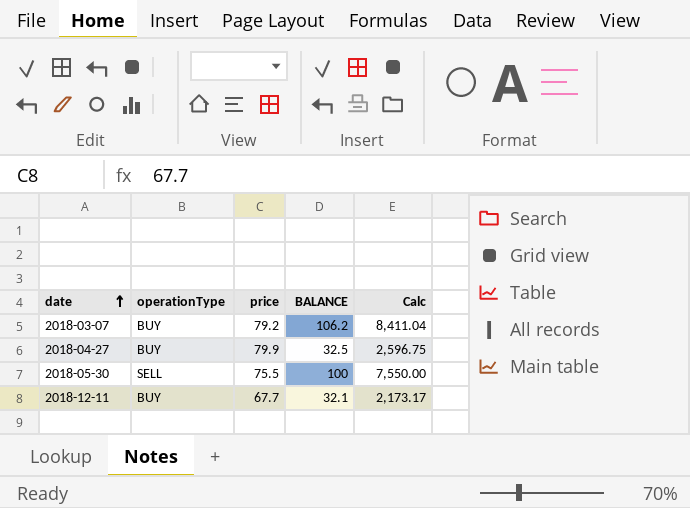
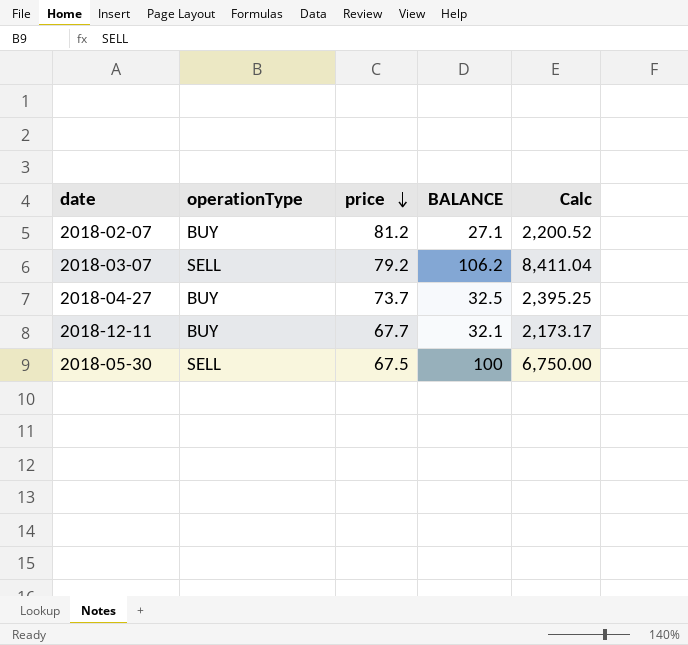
row order: date ascending -> price descending
row 2018-02-07: none -> BUY | 81.2 | 27.1 | 2,200.52
2018-03-07 | operationType: BUY -> SELL
2018-04-27 | price: 79.9 -> 73.7
2018-04-27 | Calc: 2,596.75 -> 2,395.25
2018-05-30 | price: 75.5 -> 67.5
2018-05-30 | Calc: 7,550.00 -> 6,750.00

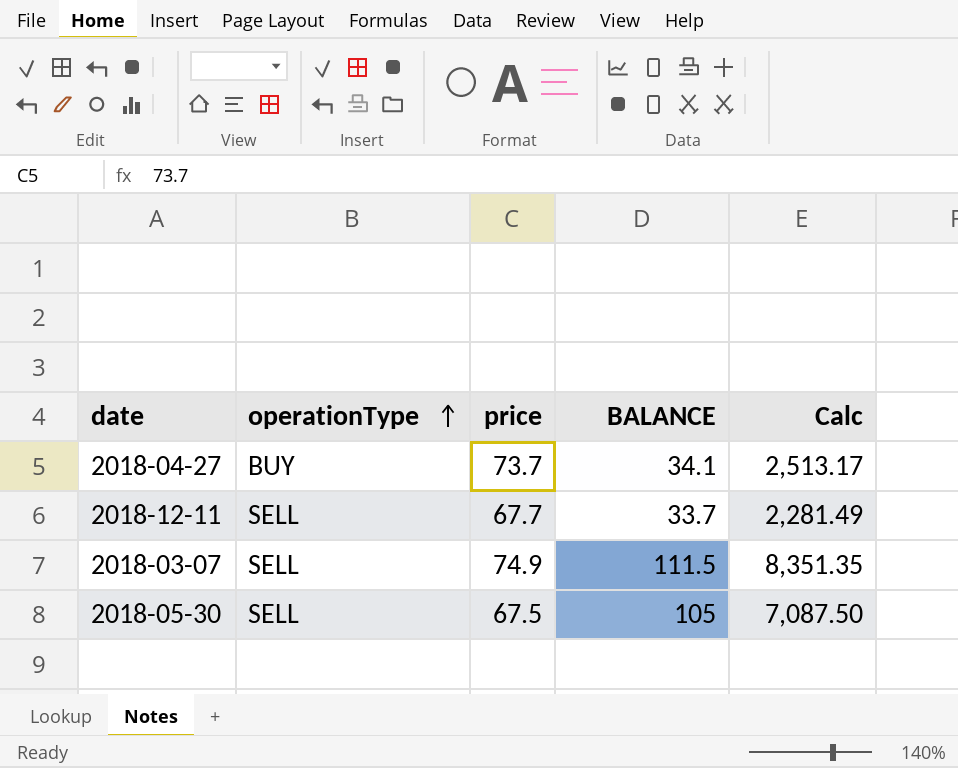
row order: price descending -> operationType ascending
row 2018-02-07: BUY | 81.2 | 27.1 | 2,200.52 -> none
2018-04-27 | BALANCE: 32.5 -> 34.1
2018-04-27 | Calc: 2,395.25 -> 2,513.17
2018-12-11 | operationType: BUY -> SELL
2018-12-11 | BALANCE: 32.1 -> 33.7
2018-12-11 | Calc: 2,173.17 -> 2,281.49
2018-03-07 | price: 79.2 -> 74.9
2018-03-07 | BALANCE: 106.2 -> 111.5
2018-03-07 | Calc: 8,411.04 -> 8,351.35
2018-05-30 | BALANCE: 100 -> 105
2018-05-30 | Calc: 6,750.00 -> 7,087.50

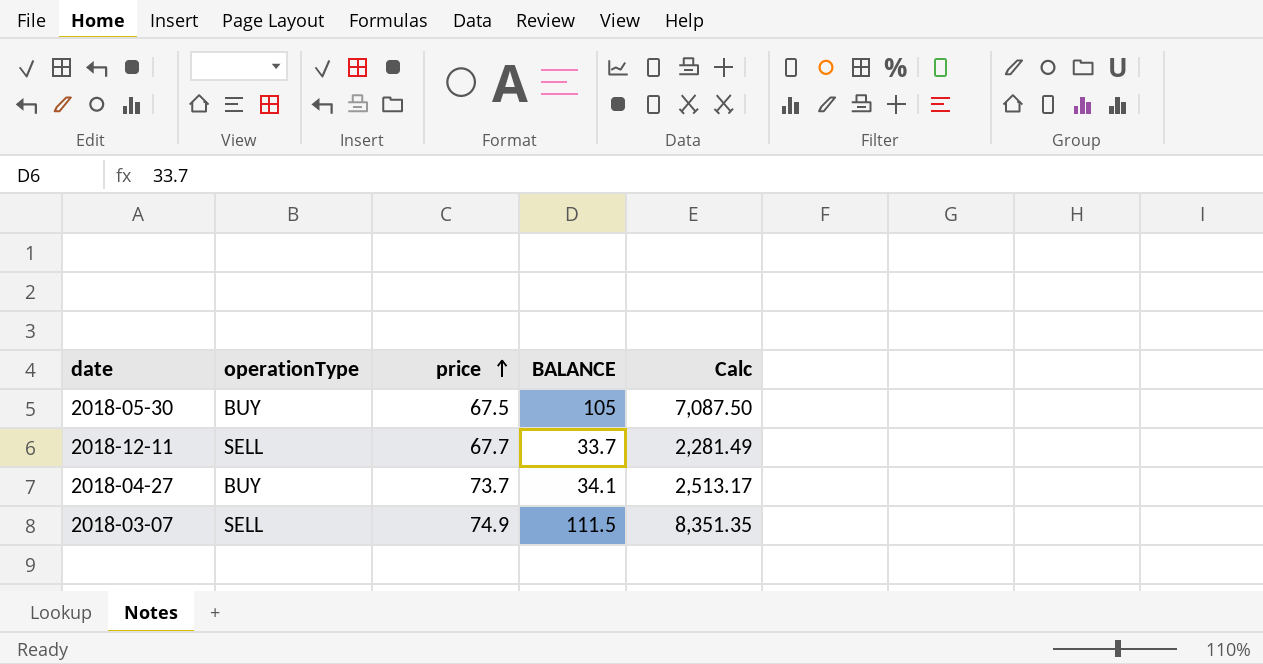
row order: operationType ascending -> price ascending
2018-05-30 | operationType: SELL -> BUY

